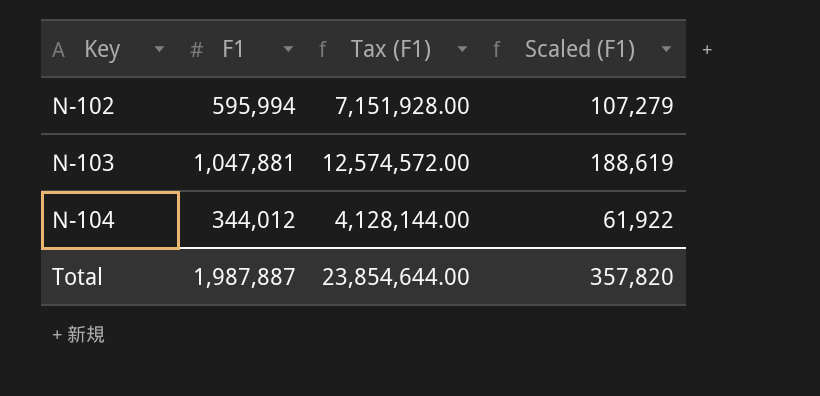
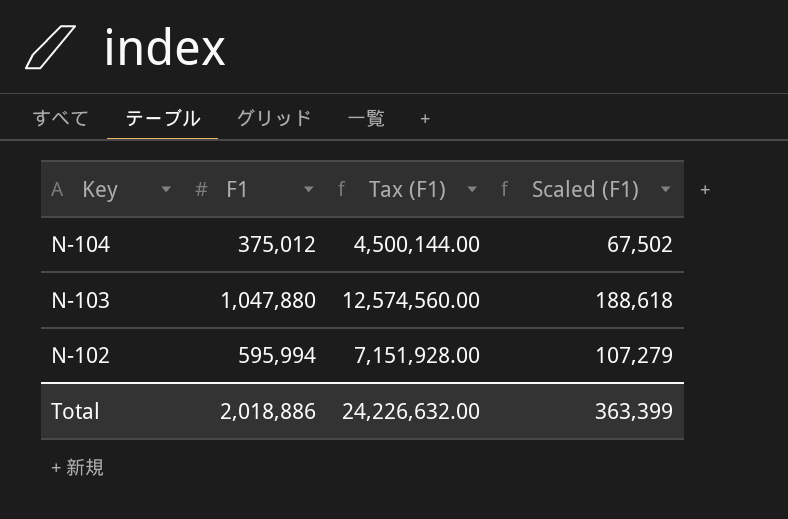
row order: Key ascending -> Key descending
N-104 | F1: 344,012 -> 375,012
N-104 | Tax (F1): 4,128,144.00 -> 4,500,144.00
N-104 | Scaled (F1): 61,922 -> 67,502
N-103 | F1: 1,047,881 -> 1,047,880
N-103 | Tax (F1): 12,574,572.00 -> 12,574,560.00
N-103 | Scaled (F1): 188,619 -> 188,618
Total | F1: 1,987,887 -> 2,018,886
Total | Tax (F1): 23,854,644.00 -> 24,226,632.00
Total | Scaled (F1): 357,820 -> 363,399

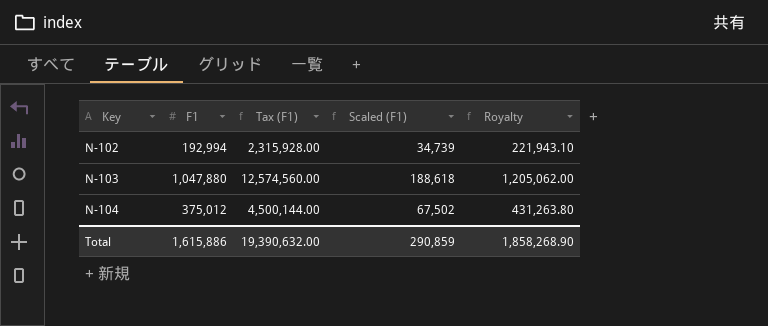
row order: Key descending -> Key ascending
column Royalty | formula: none -> [F1] * 1.15
N-102 | F1: 595,994 -> 192,994
N-102 | Tax (F1): 7,151,928.00 -> 2,315,928.00
N-102 | Scaled (F1): 107,279 -> 34,739
Total | F1: 2,018,886 -> 1,615,886
Total | Tax (F1): 24,226,632.00 -> 19,390,632.00
Total | Scaled (F1): 363,399 -> 290,859

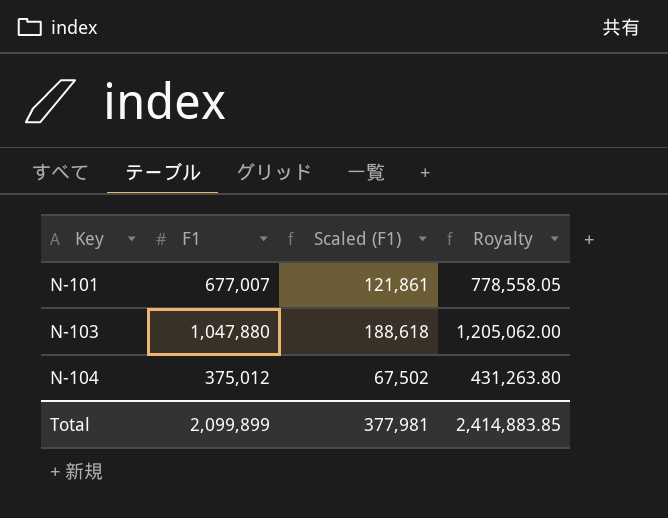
column Tax (F1) | formula: [F1] * 12 -> none
row N-102: 192,994 | 2,315,928.00 | 34,739 | 221,943.10 -> none
row N-101: none -> 677,007 | 121,861 | 778,558.05
Total | F1: 1,615,886 -> 2,099,899
Total | Scaled (F1): 290,859 -> 377,981
Total | Royalty: 1,858,268.90 -> 2,414,883.85

